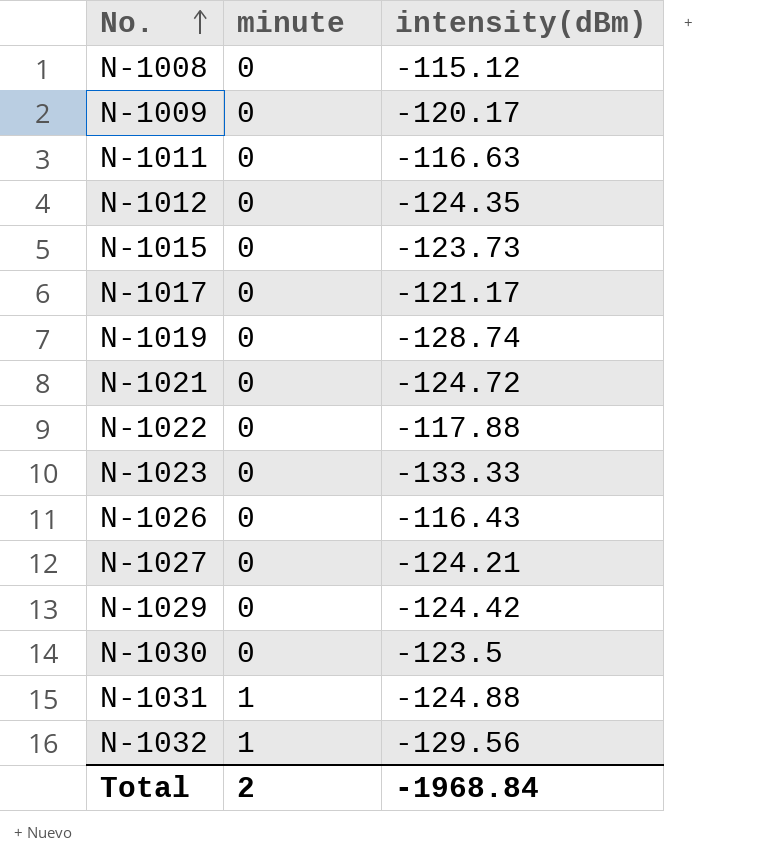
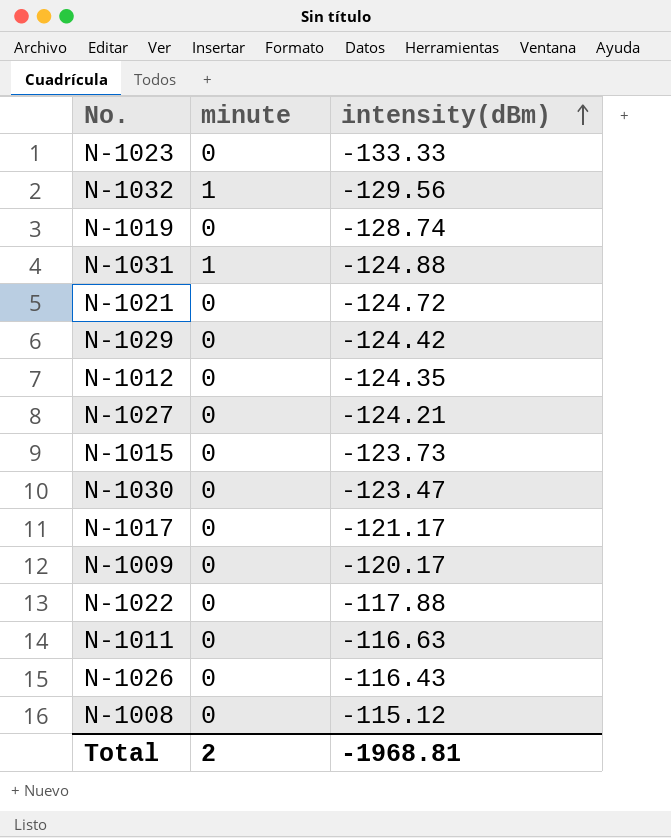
row order: No. ascending -> intensity(dBm) ascending
N-1030 | intensity(dBm): -123.5 -> -123.47
Total | intensity(dBm): -1968.84 -> -1968.81

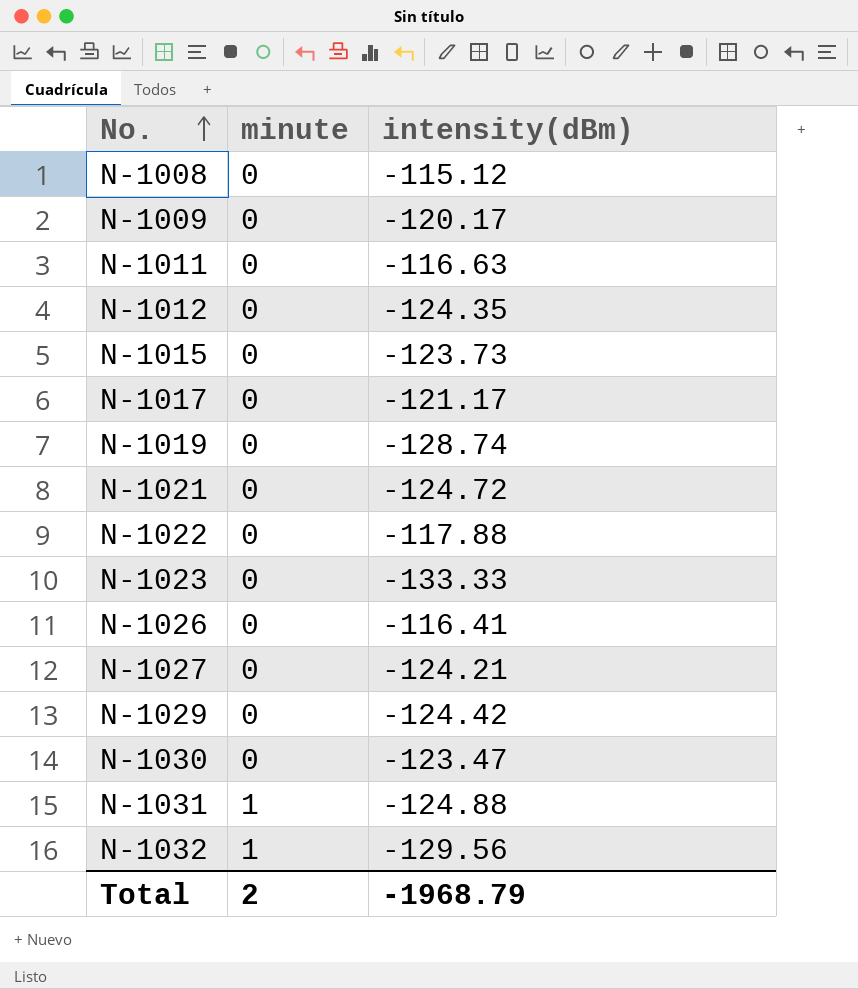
row order: intensity(dBm) ascending -> No. ascending
N-1026 | intensity(dBm): -116.43 -> -116.41
Total | intensity(dBm): -1968.81 -> -1968.79

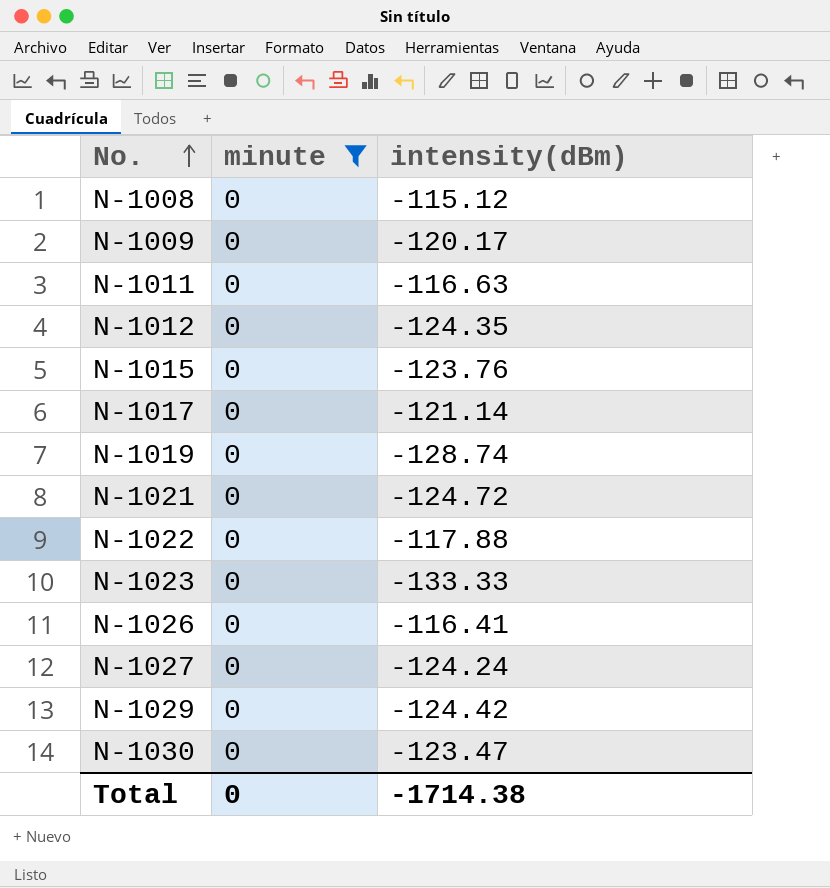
filter: none -> minute = 0
N-1015 | intensity(dBm): -123.73 -> -123.76
N-1017 | intensity(dBm): -121.17 -> -121.14
N-1027 | intensity(dBm): -124.21 -> -124.24
Total | minute: 2 -> 0
Total | intensity(dBm): -1968.79 -> -1714.38

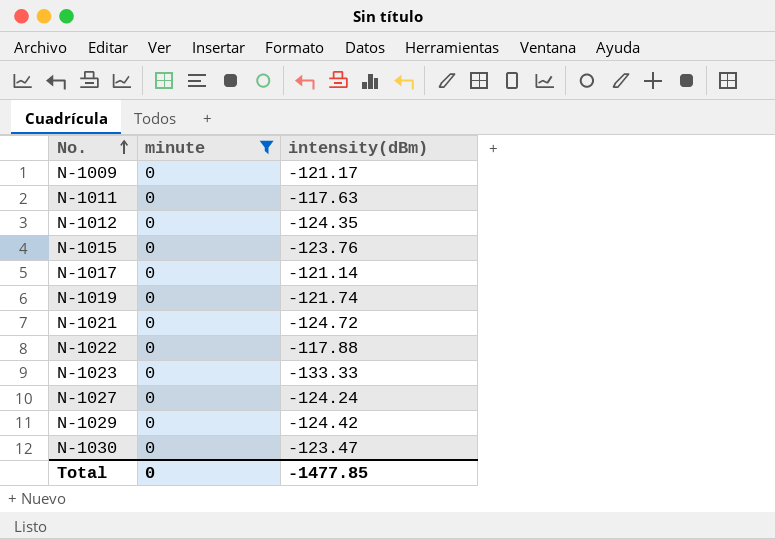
row N-1008: 0 | -115.12 -> none
row N-1026: 0 | -116.41 -> none
N-1009 | intensity(dBm): -120.17 -> -121.17
N-1011 | intensity(dBm): -116.63 -> -117.63
N-1019 | intensity(dBm): -128.74 -> -121.74
Total | intensity(dBm): -1714.38 -> -1477.85

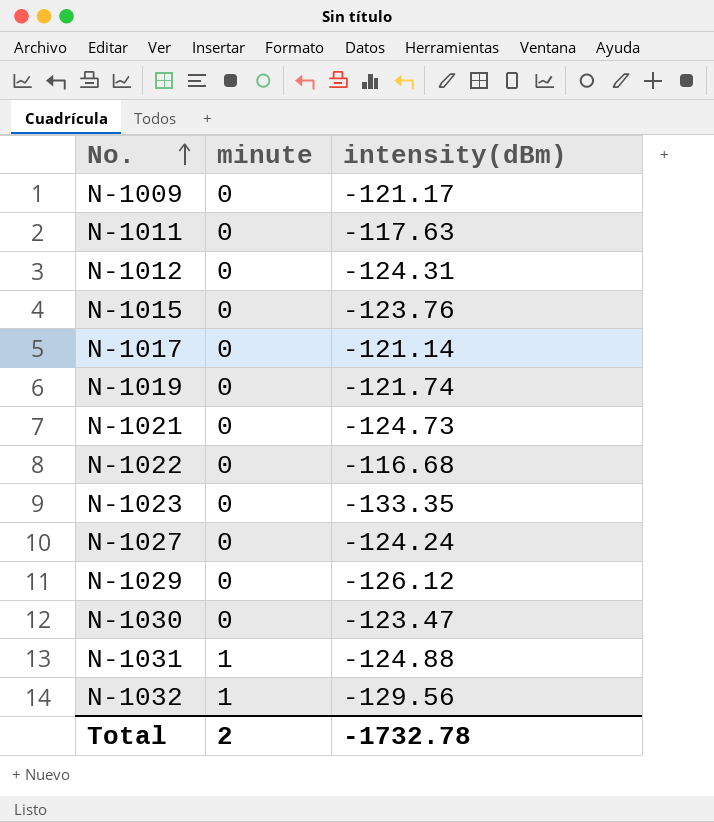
filter: minute = 0 -> none
N-1012 | intensity(dBm): -124.35 -> -124.31
N-1021 | intensity(dBm): -124.72 -> -124.73
N-1022 | intensity(dBm): -117.88 -> -116.68
N-1023 | intensity(dBm): -133.33 -> -133.35
N-1029 | intensity(dBm): -124.42 -> -126.12
Total | minute: 0 -> 2
Total | intensity(dBm): -1477.85 -> -1732.78

